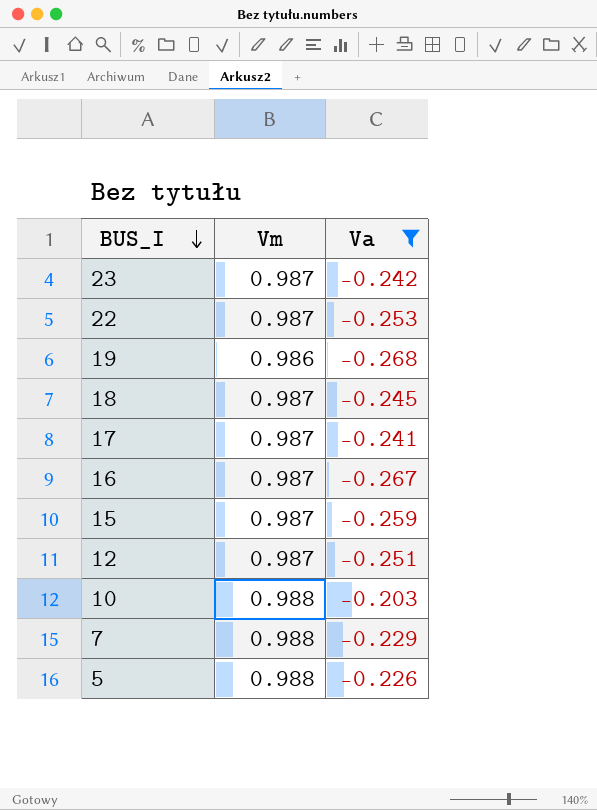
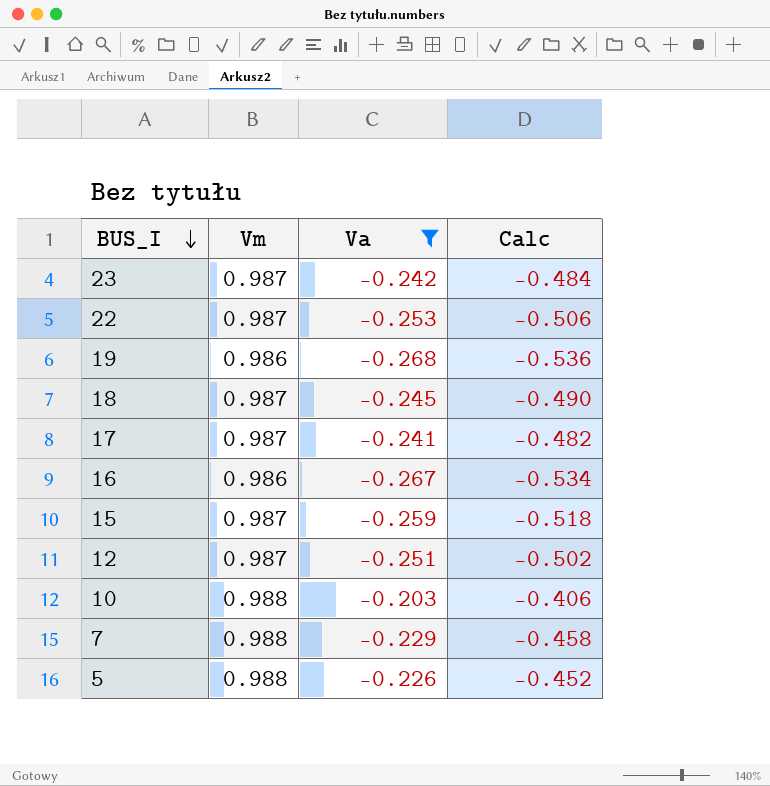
column Calc | formula: none -> [Va] * 2
16 | Vm: 0.987 -> 0.986

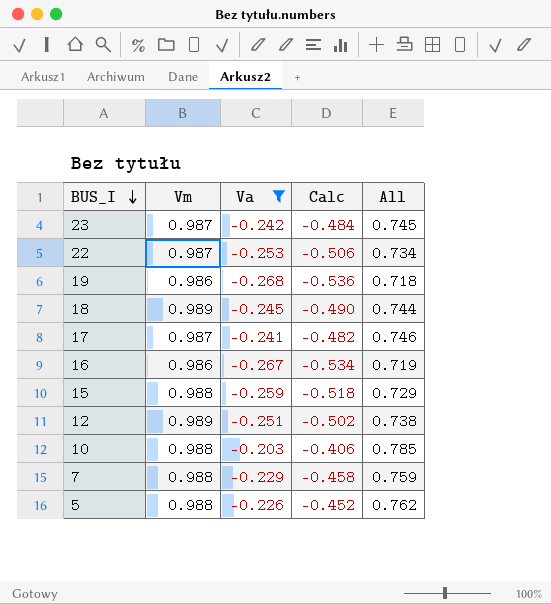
column All | formula: none -> [Vm] + [Va]
18 | Vm: 0.987 -> 0.989
15 | Vm: 0.987 -> 0.988
12 | Vm: 0.987 -> 0.989

